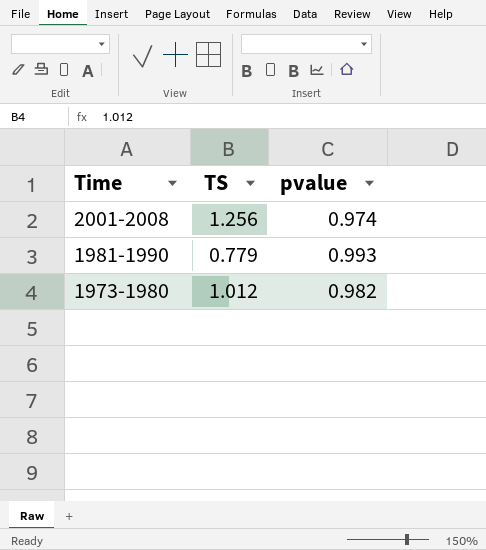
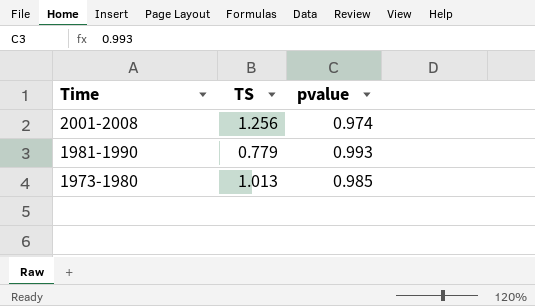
1973-1980 | TS: 1.012 -> 1.013
1973-1980 | pvalue: 0.982 -> 0.985

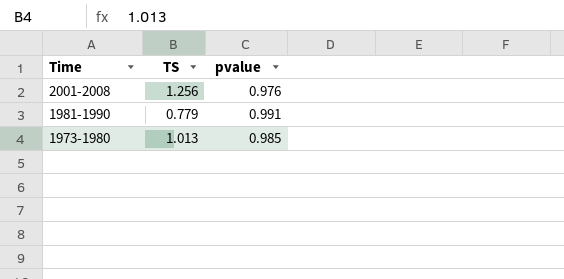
2001-2008 | pvalue: 0.974 -> 0.976
1981-1990 | pvalue: 0.993 -> 0.991

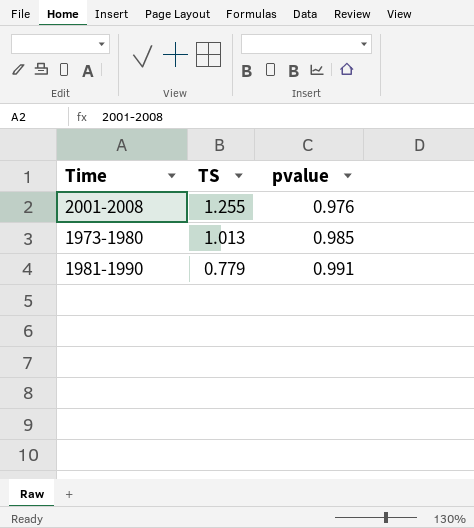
row order: Time descending -> TS descending
2001-2008 | TS: 1.256 -> 1.255

